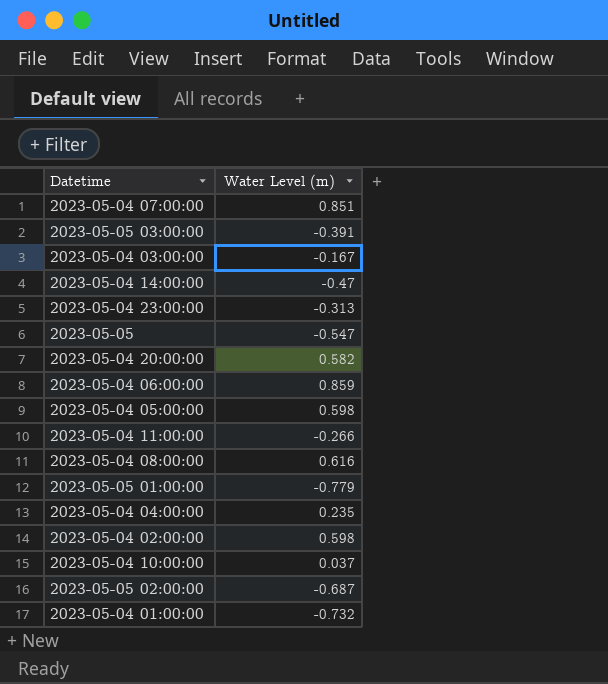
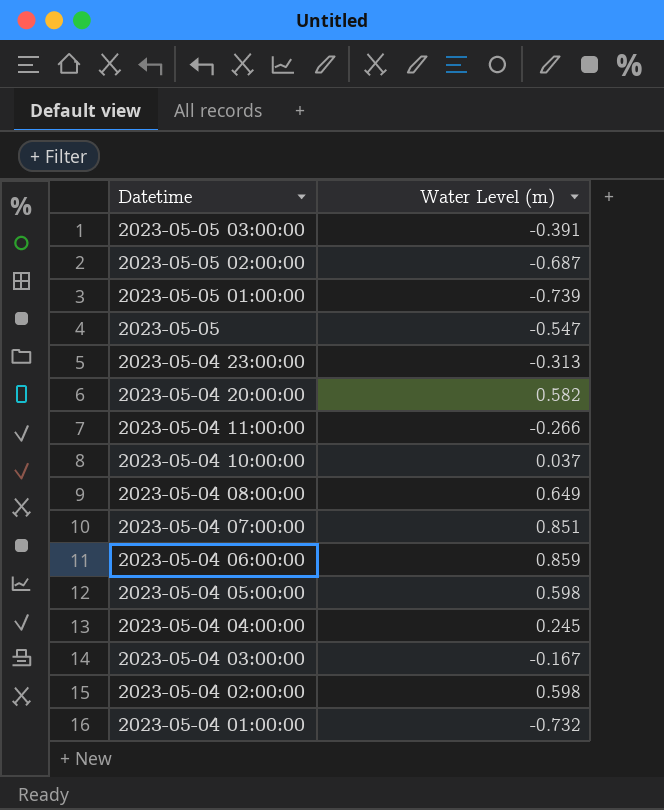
row order: none -> Datetime descending
row 2023-05-04 14:00:00: -0.47 -> none
2023-05-05 01:00:00 | Water Level (m): -0.779 -> -0.739
2023-05-04 08:00:00 | Water Level (m): 0.616 -> 0.649
2023-05-04 04:00:00 | Water Level (m): 0.235 -> 0.245

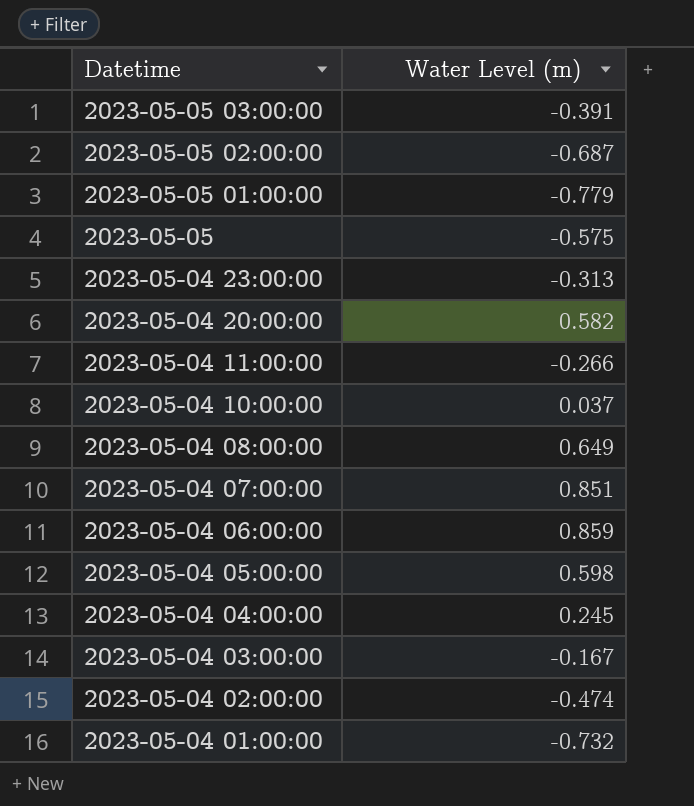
2023-05-05 01:00:00 | Water Level (m): -0.739 -> -0.779
2023-05-05 | Water Level (m): -0.547 -> -0.575
2023-05-04 02:00:00 | Water Level (m): 0.598 -> -0.474

